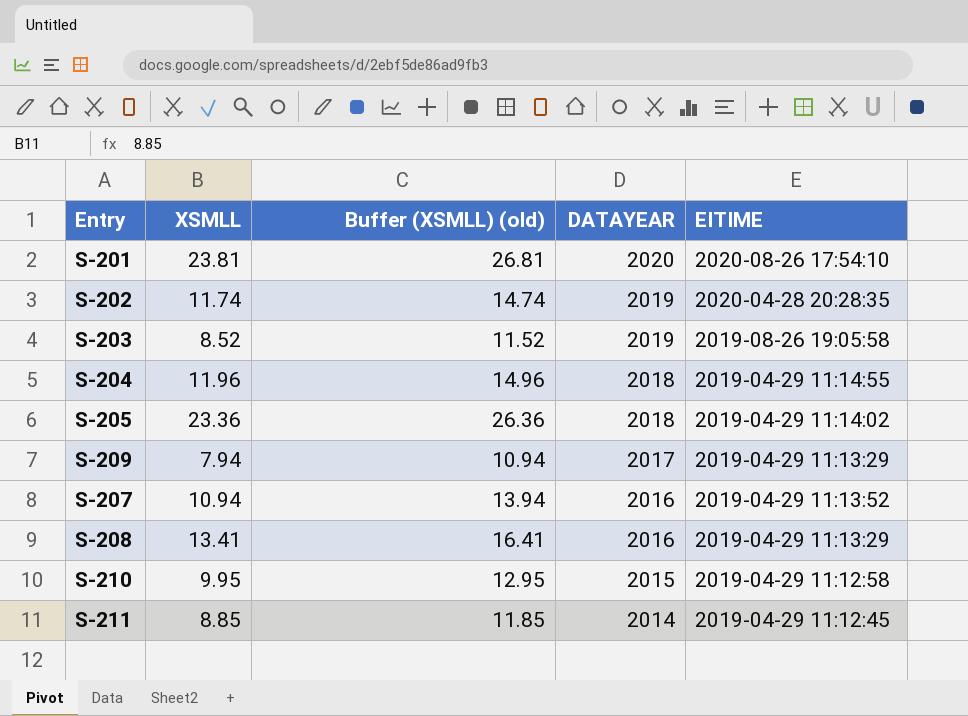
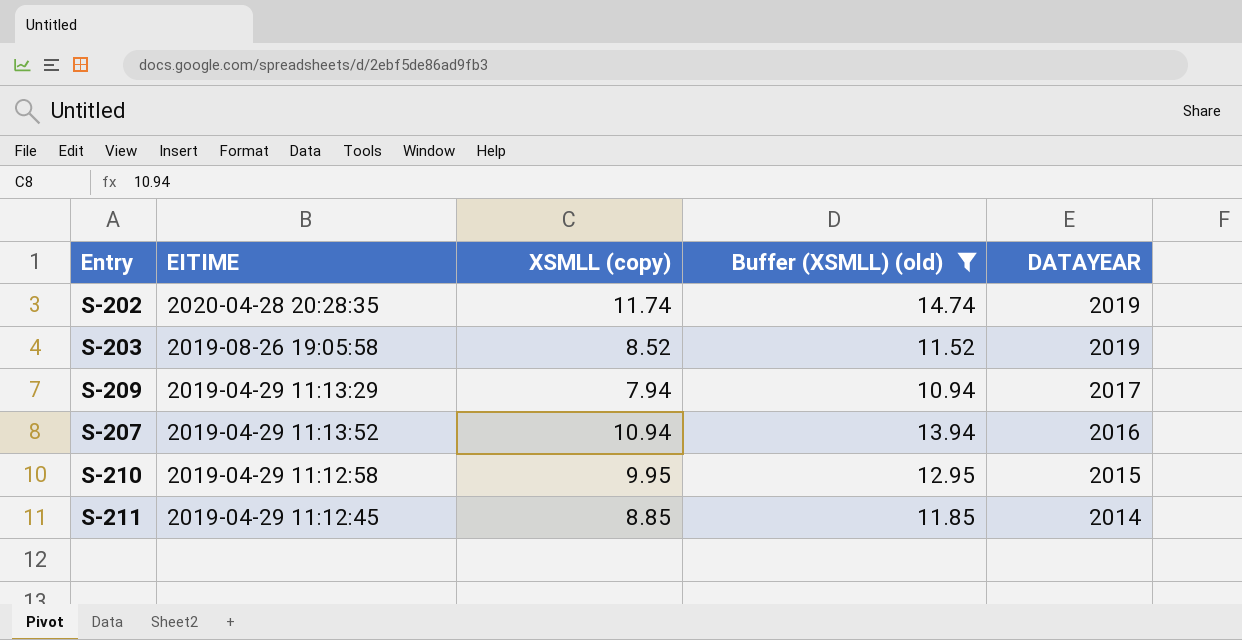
filter: none -> Buffer (XSMLL) (old) <= 14.74
column EITIME | position: 5 -> 2
column name: XSMLL -> XSMLL (copy)

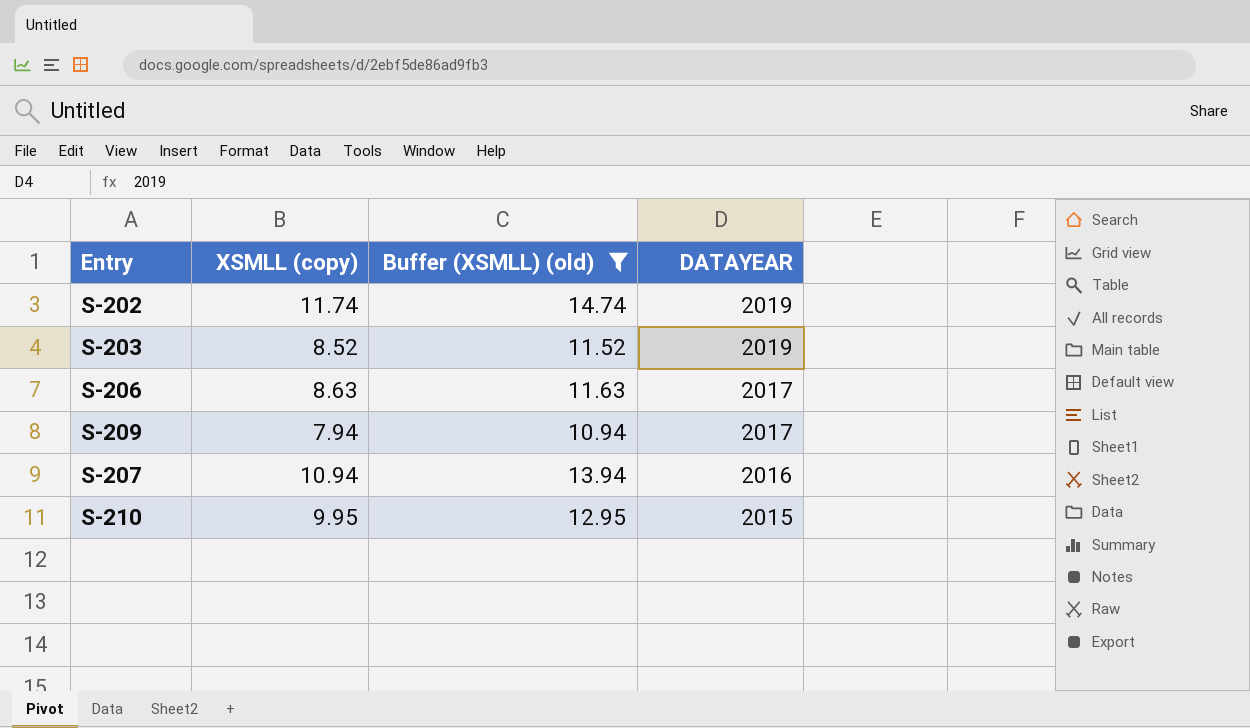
column EITIME | position: 2 -> none
row S-211: 2019-04-29 11:12:45 | 8.85 | 11.85 | 2014 -> none
row S-206: none -> 8.63 | 11.63 | 2017

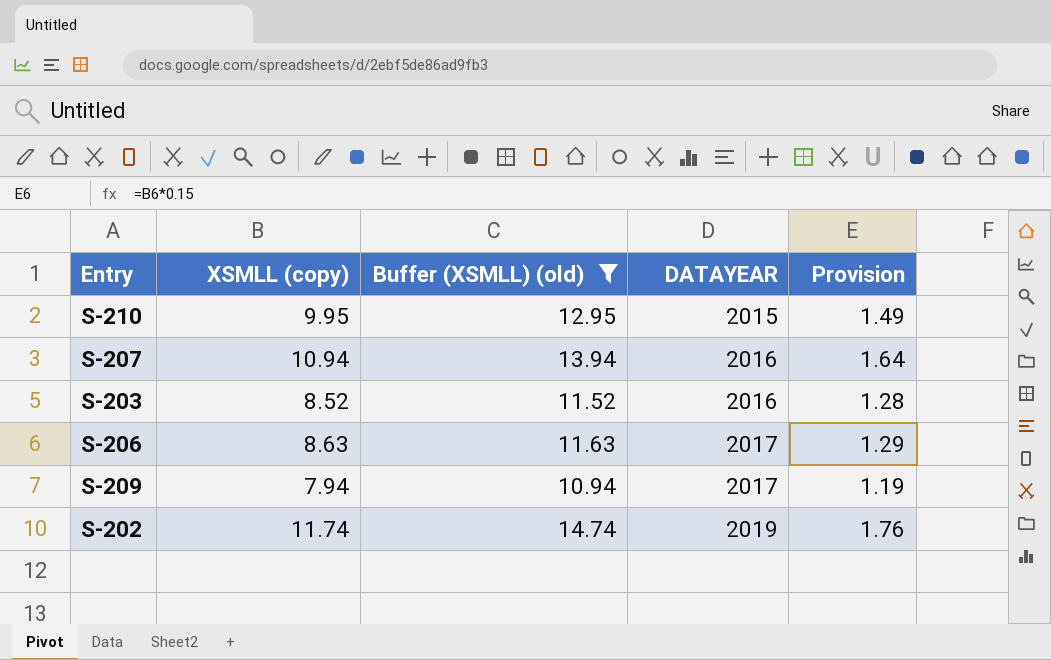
row order: DATAYEAR descending -> DATAYEAR ascending
column Provision | formula: none -> [XSMLL (copy)] * 0.15
S-203 | DATAYEAR: 2019 -> 2016

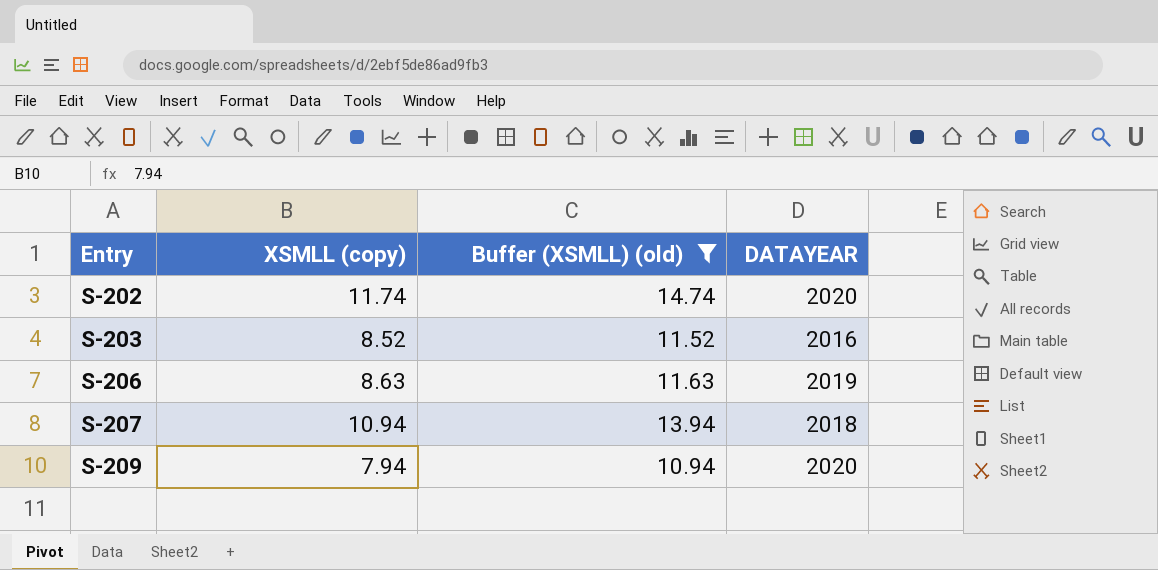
row order: DATAYEAR ascending -> Entry ascending
column Provision | formula: [XSMLL (copy)] * 0.15 -> none
row S-210: 9.95 | 12.95 | 2015 | 1.49 -> none
S-202 | DATAYEAR: 2019 -> 2020
S-206 | DATAYEAR: 2017 -> 2019
S-207 | DATAYEAR: 2016 -> 2018
S-209 | DATAYEAR: 2017 -> 2020

